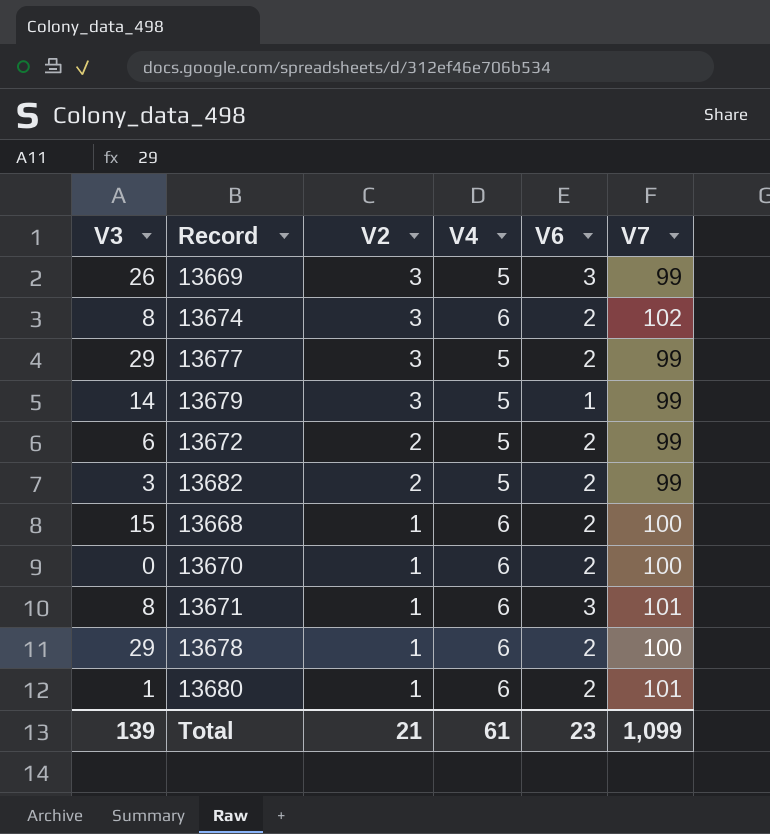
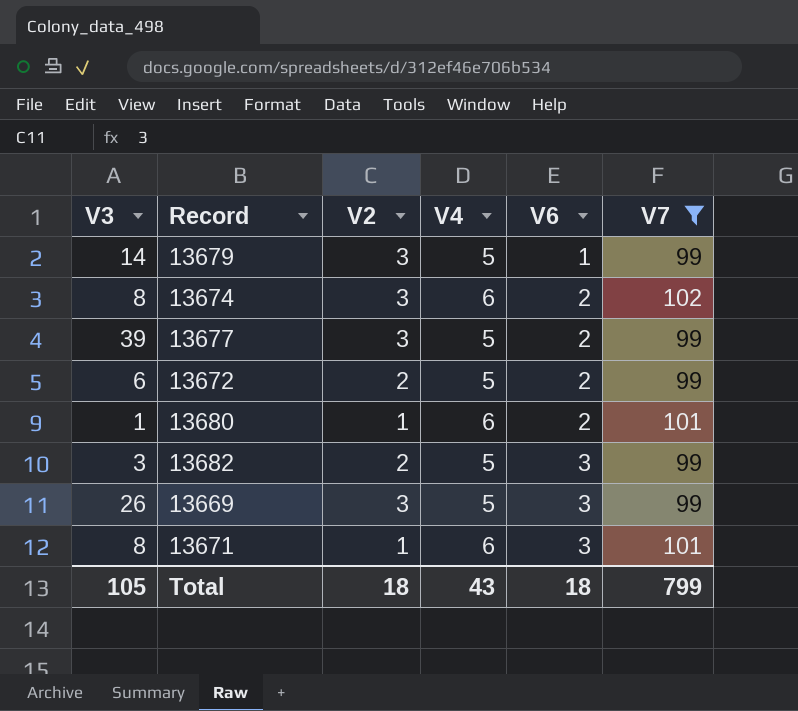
filter: none -> V7 != 100
row order: V2 descending -> V6 ascending
13677 | V3: 29 -> 39
13682 | V6: 2 -> 3
Total | V3: 139 -> 105
Total | V2: 21 -> 18
Total | V4: 61 -> 43
Total | V6: 23 -> 18
Total | V7: 1,099 -> 799

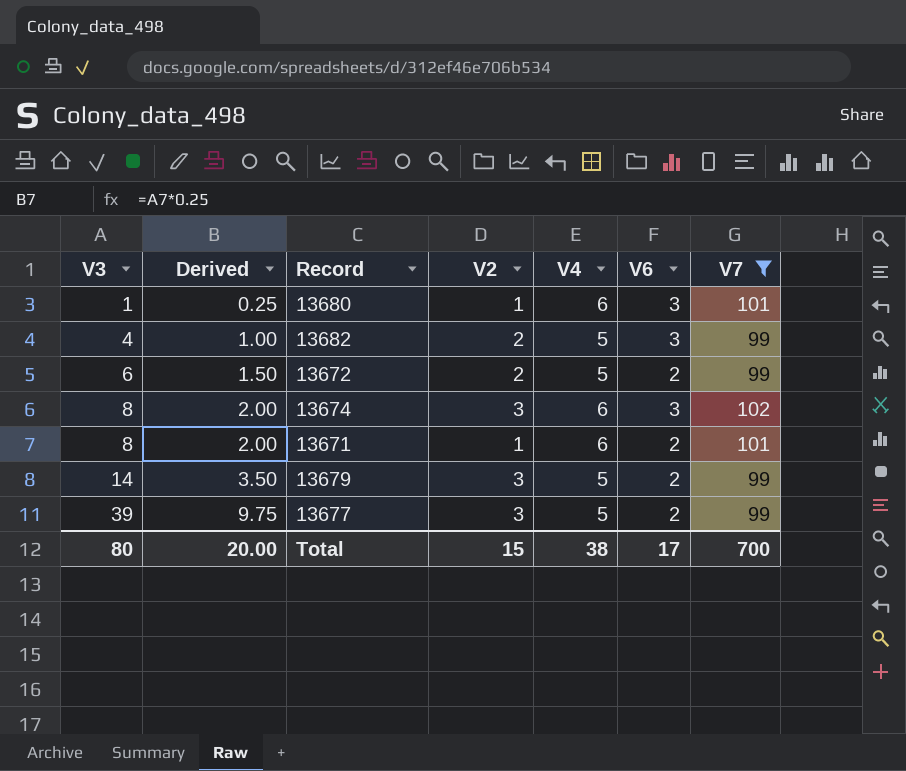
row order: V6 ascending -> V3 ascending
column Derived | formula: none -> [V3] * 0.25
row 13669: 26 | 3 | 5 | 3 | 99 -> none
13680 | V6: 2 -> 3
13682 | V3: 3 -> 4
13674 | V6: 2 -> 3
13671 | V6: 3 -> 2
13679 | V6: 1 -> 2
Total | V3: 105 -> 80
Total | V2: 18 -> 15
Total | V4: 43 -> 38
Total | V6: 18 -> 17
Total | V7: 799 -> 700

